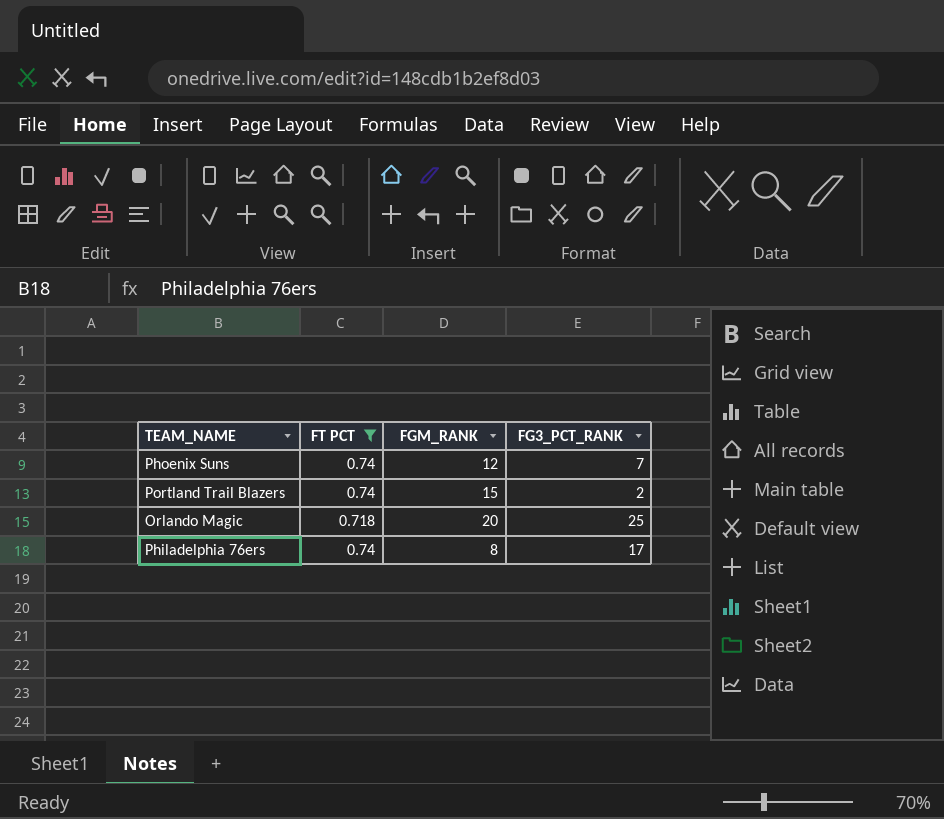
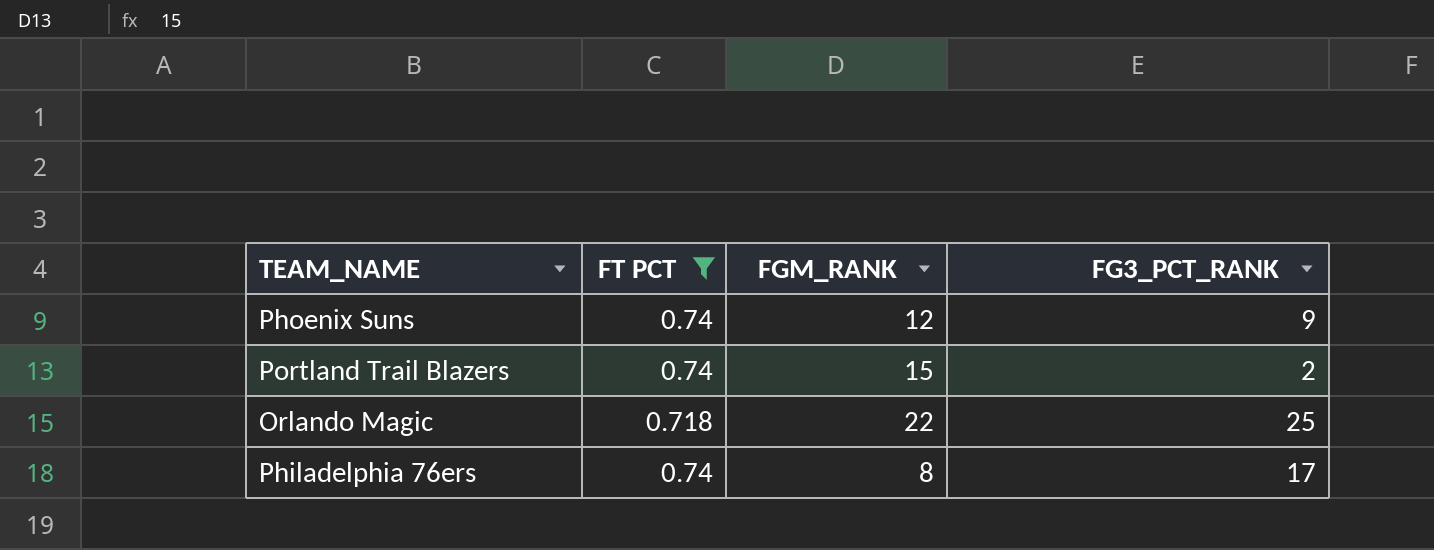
Phoenix Suns | FG3_PCT_RANK: 7 -> 9
Orlando Magic | FGM_RANK: 20 -> 22

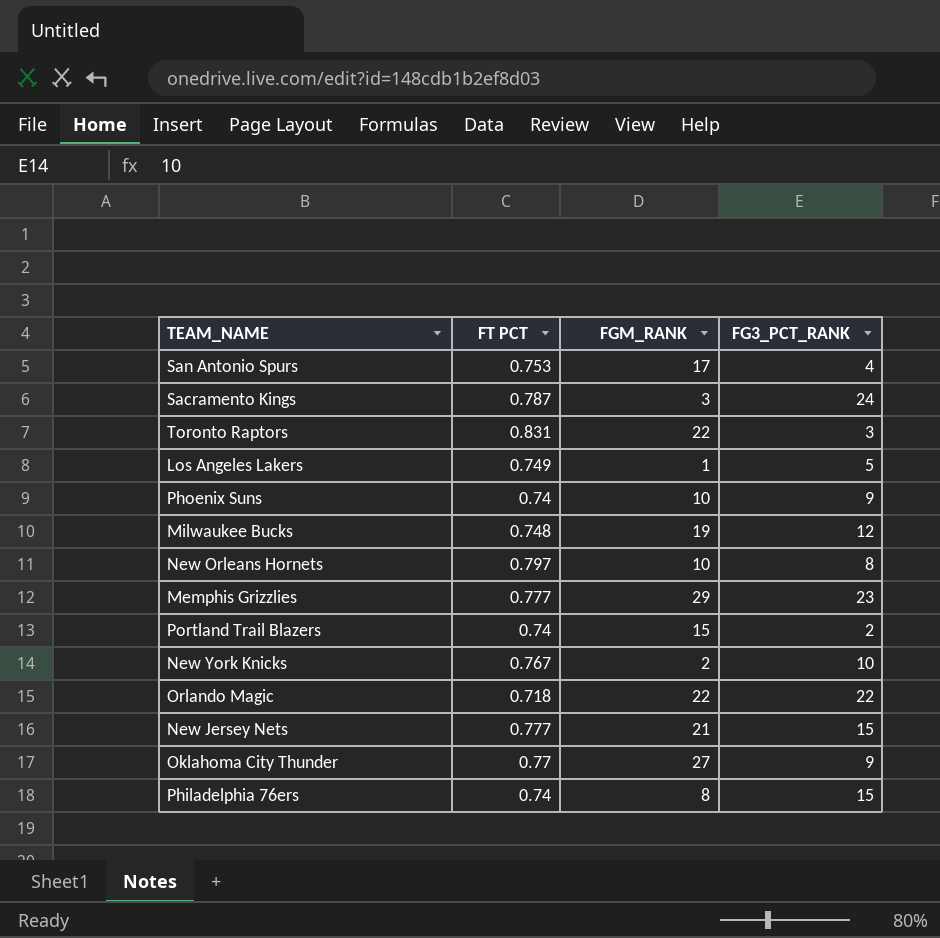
filter: FT PCT <= 0.74 -> none
Phoenix Suns | FGM_RANK: 12 -> 10
Orlando Magic | FG3_PCT_RANK: 25 -> 22
Philadelphia 76ers | FG3_PCT_RANK: 17 -> 15

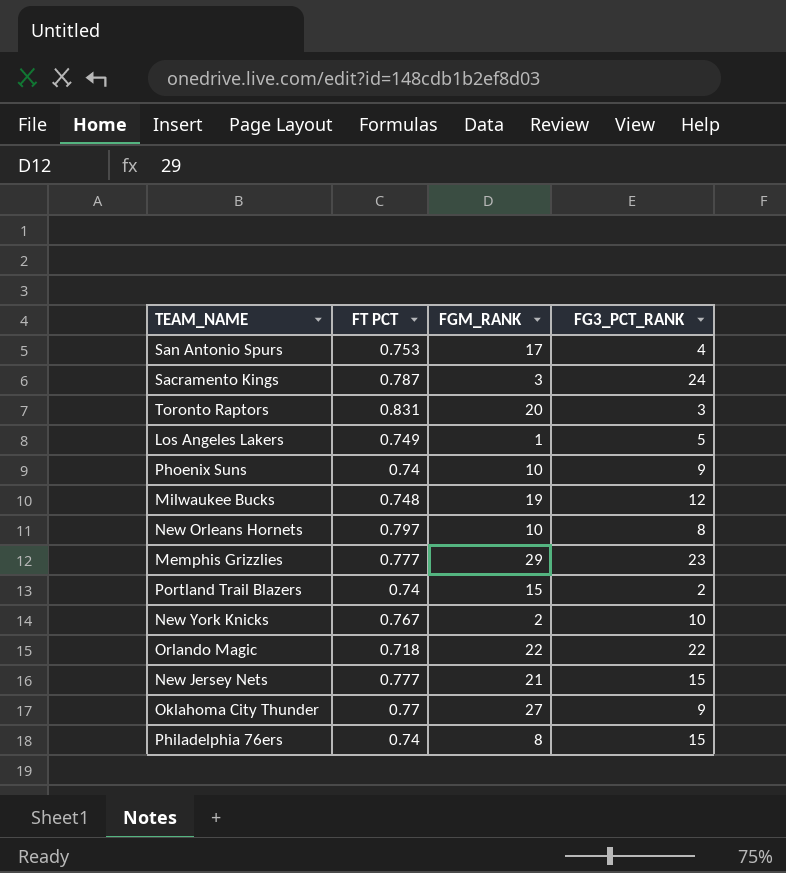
Toronto Raptors | FGM_RANK: 22 -> 20

